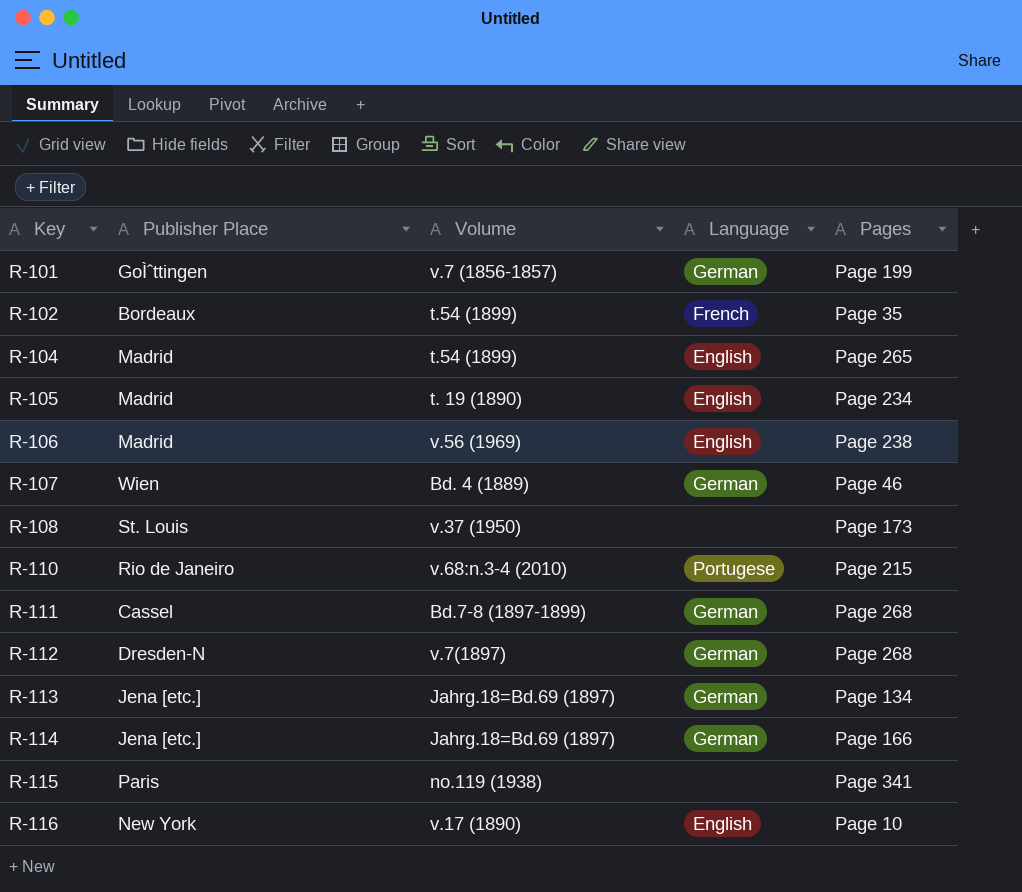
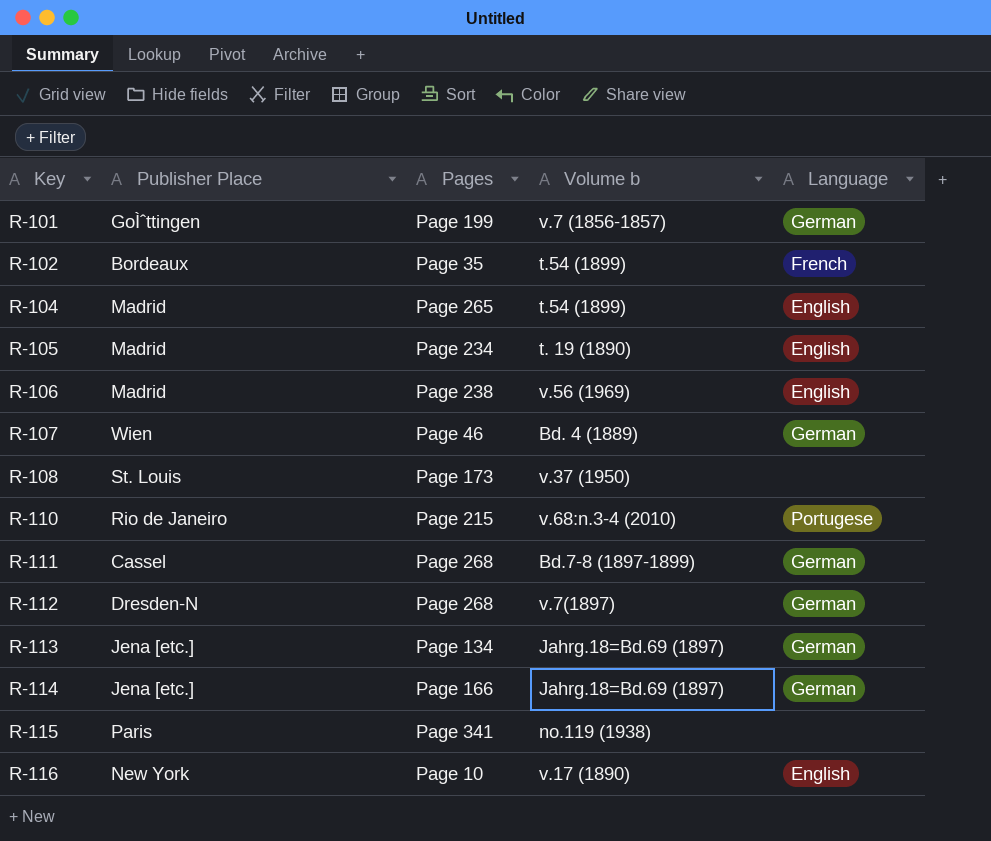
column Pages | position: 5 -> 3
column name: Volume -> Volume b

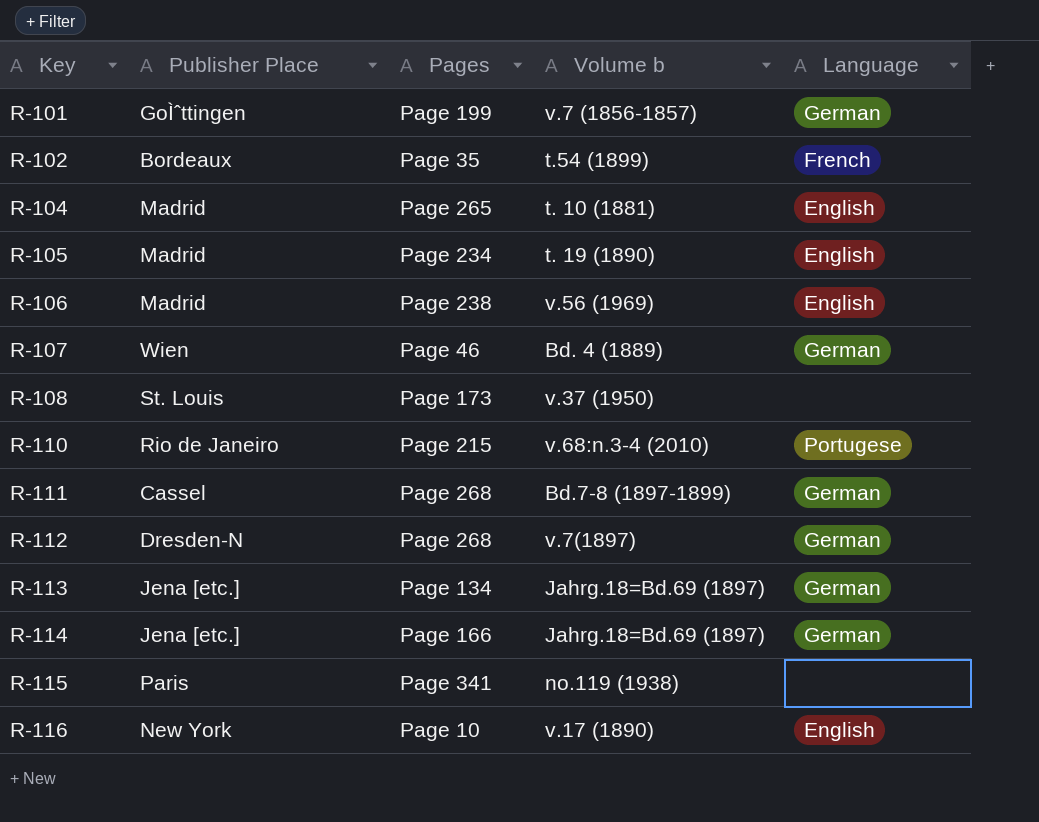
R-104 | Volume b: t.54 (1899) -> t. 10 (1881)

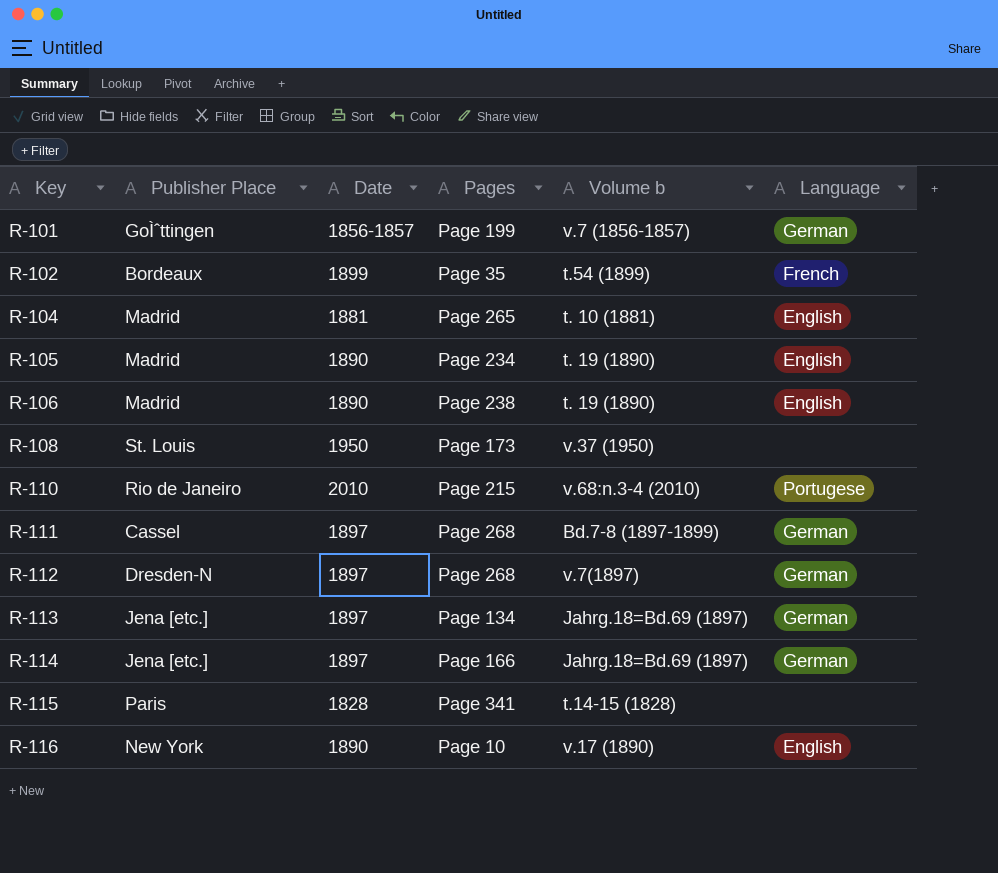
column Date | position: none -> 3
row R-107: Wien | Page 46 | Bd. 4 (1889) | German -> none
R-106 | Volume b: v.56 (1969) -> t. 19 (1890)
R-115 | Volume b: no.119 (1938) -> t.14-15 (1828)

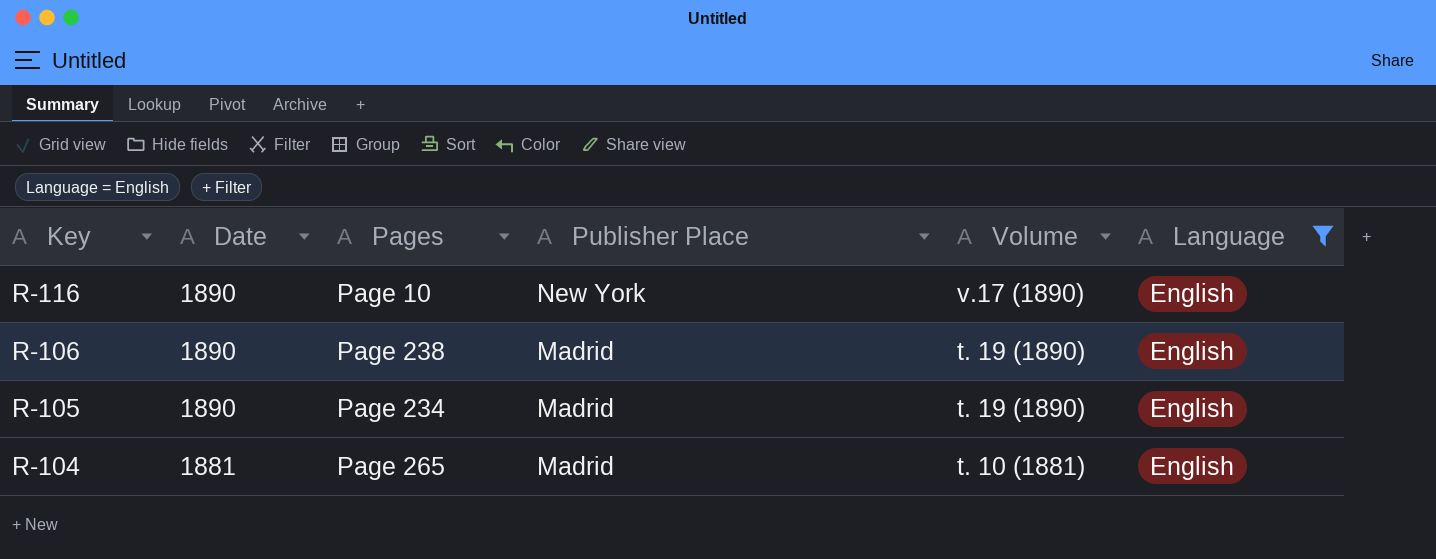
filter: none -> Language = English
row order: Key ascending -> Key descending
column Publisher Place | position: 2 -> 4
column name: Volume b -> Volume

